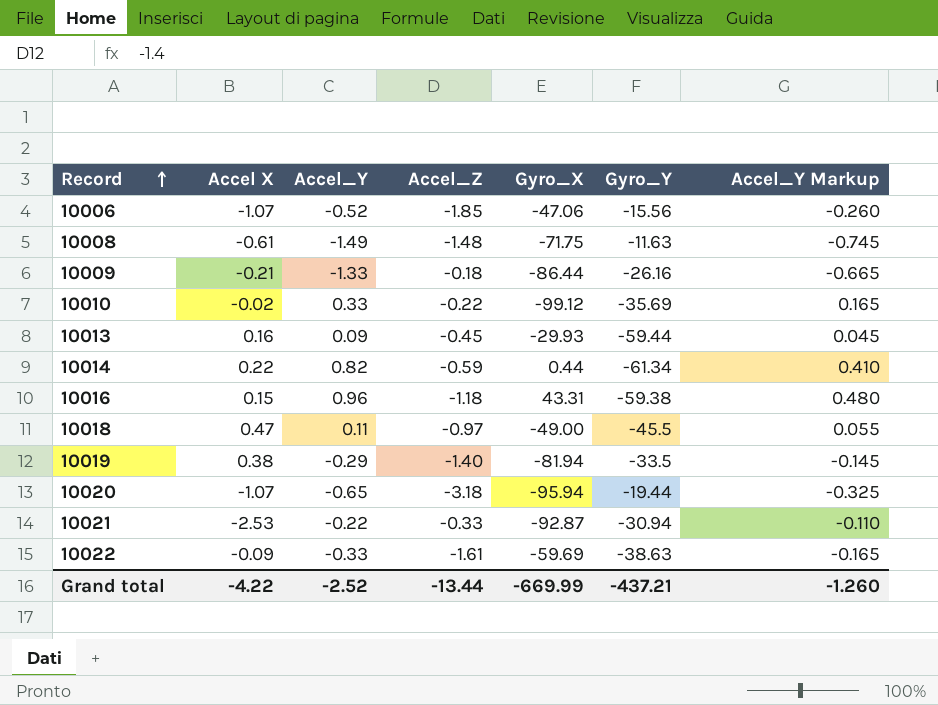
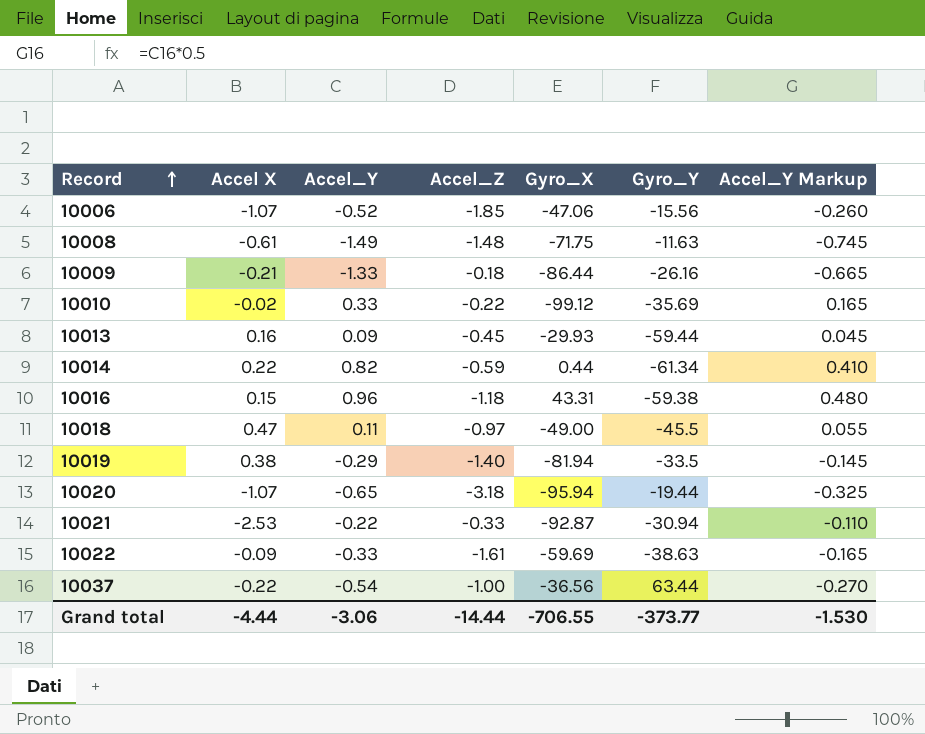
row 10037: none -> -0.22 | -0.54 | -1.00 | -36.56 | 63.44 | -0.270
Grand total | Accel X: -4.22 -> -4.44
Grand total | Accel_Y: -2.52 -> -3.06
Grand total | Accel_Z: -13.44 -> -14.44
Grand total | Gyro_X: -669.99 -> -706.55
Grand total | Gyro_Y: -437.21 -> -373.77
Grand total | Accel_Y Markup: -1.260 -> -1.530

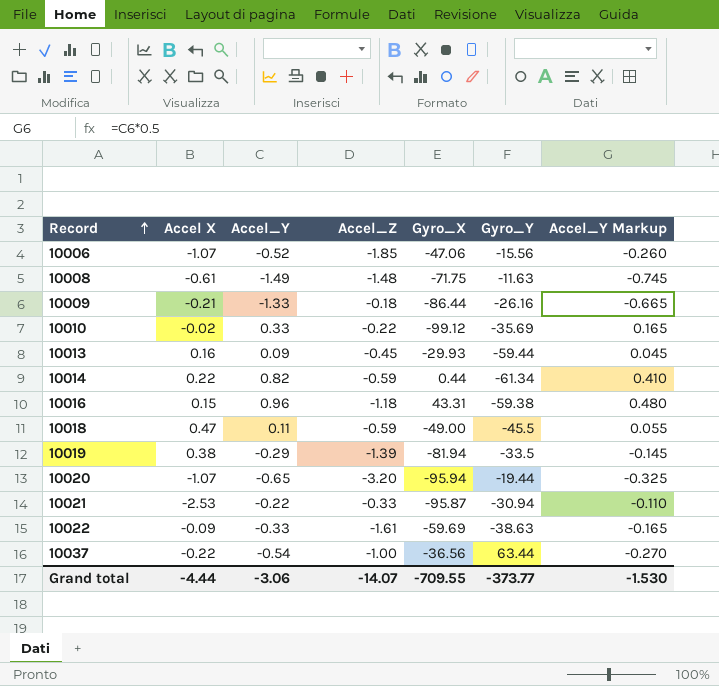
10018 | Accel_Z: -0.97 -> -0.59
10019 | Accel_Z: -1.40 -> -1.39
10020 | Accel_Z: -3.18 -> -3.20
10021 | Gyro_X: -92.87 -> -95.87
Grand total | Accel_Z: -14.44 -> -14.07
Grand total | Gyro_X: -706.55 -> -709.55

